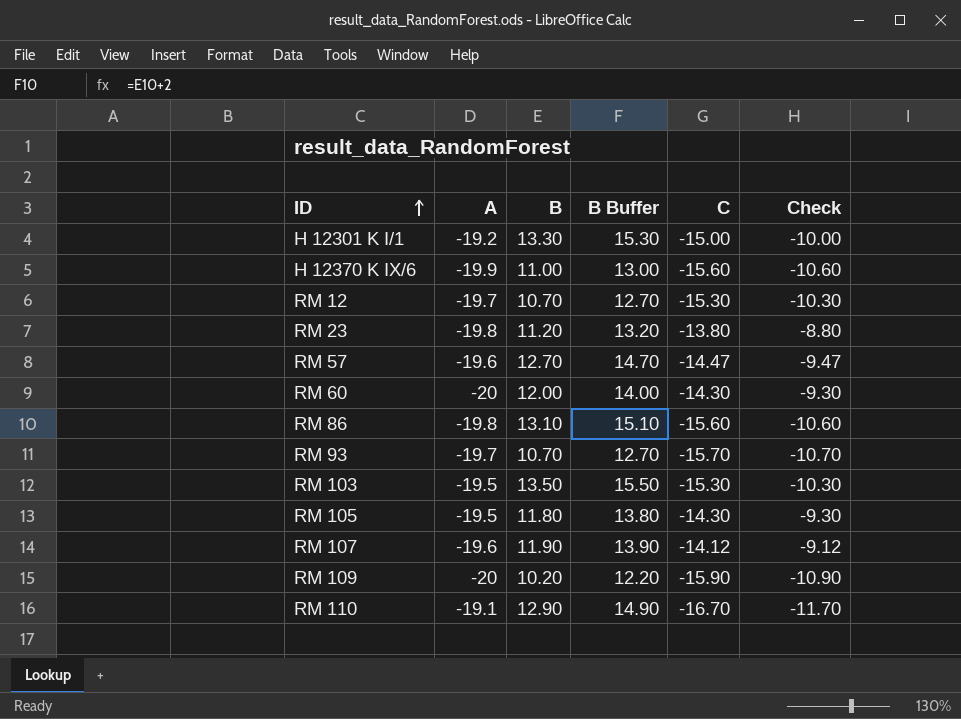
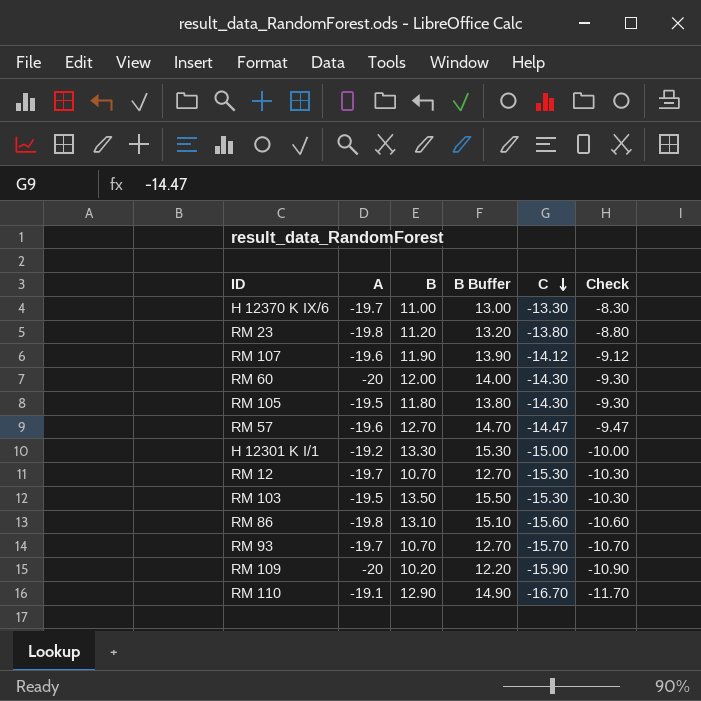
row order: ID ascending -> C descending
H 12370 K IX/6 | A: -19.9 -> -19.7
H 12370 K IX/6 | C: -15.60 -> -13.30
H 12370 K IX/6 | Check: -10.60 -> -8.30

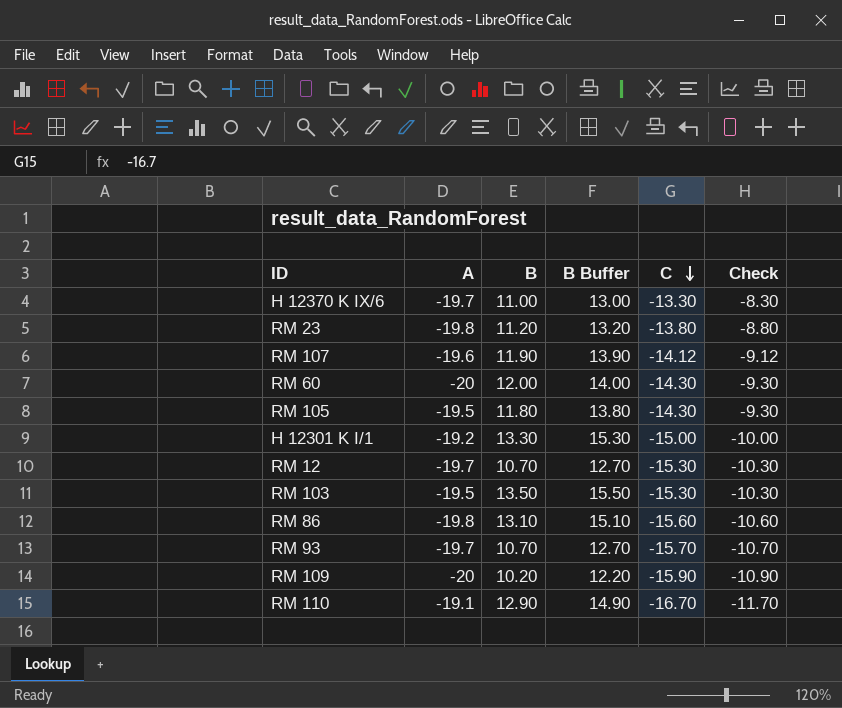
row RM 57: -19.6 | 12.70 | 14.70 | -14.47 | -9.47 -> none

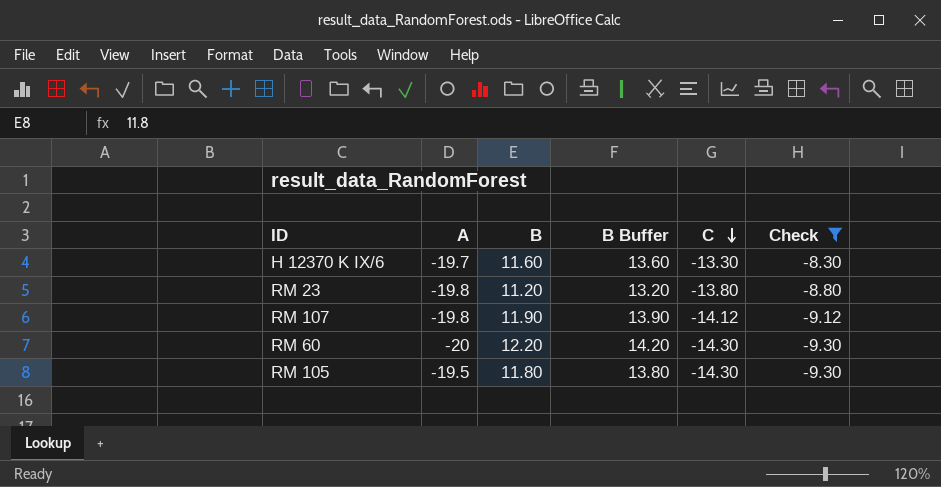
filter: none -> Check >= -9.30
H 12370 K IX/6 | B: 11.00 -> 11.60
H 12370 K IX/6 | B Buffer: 13.00 -> 13.60
RM 107 | A: -19.6 -> -19.8
RM 60 | B: 12.00 -> 12.20
RM 60 | B Buffer: 14.00 -> 14.20

